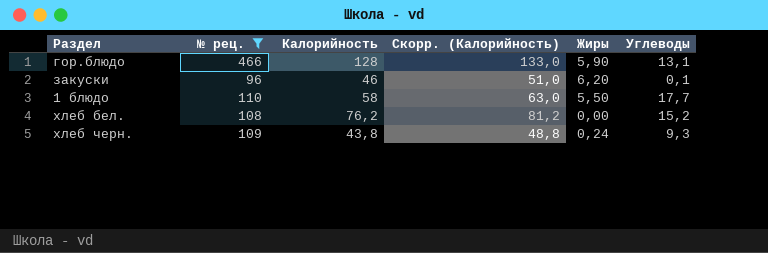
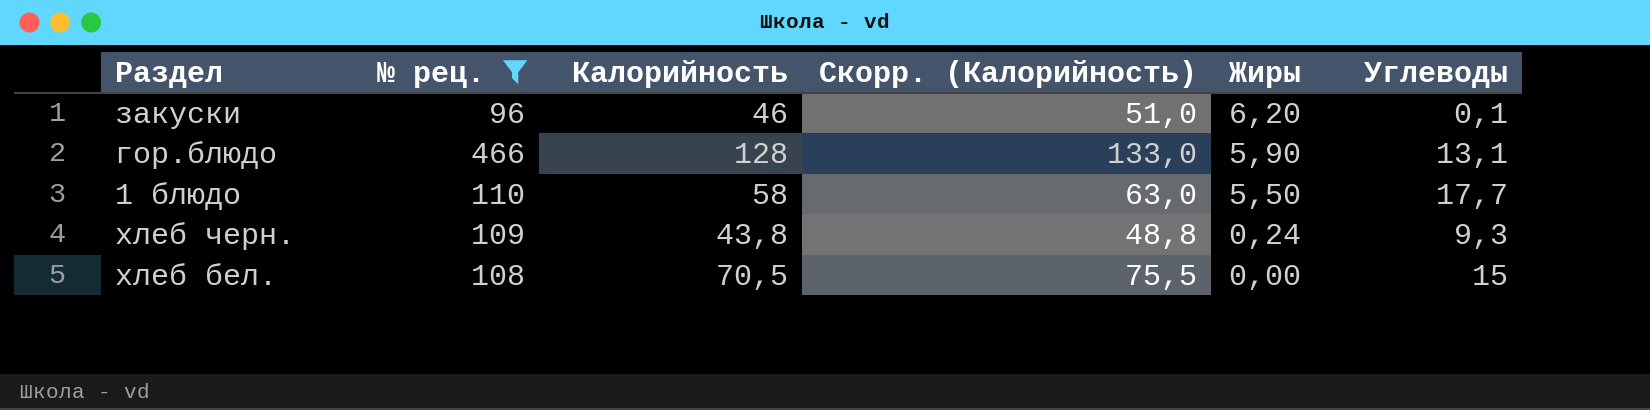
row order: none -> Жиры descending
хлеб бел. | Калорийность: 76,2 -> 70,5
хлеб бел. | Скорр. (Калорийность): 81,2 -> 75,5
хлеб бел. | Углеводы: 15,2 -> 15

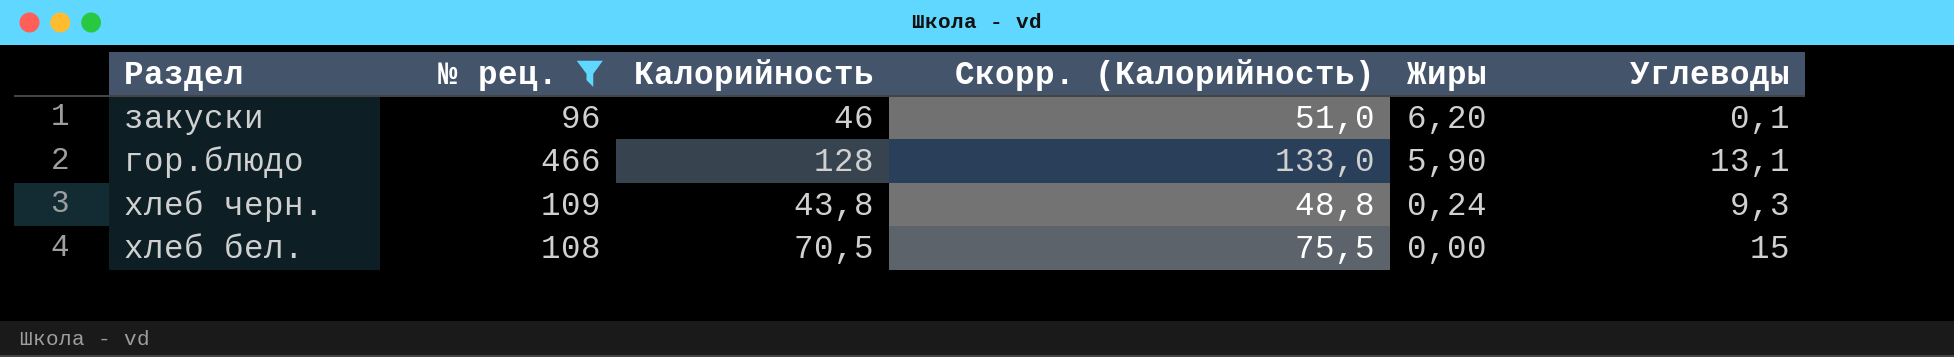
row 1 блюдо: 110 | 58 | 63,0 | 5,50 | 17,7 -> none

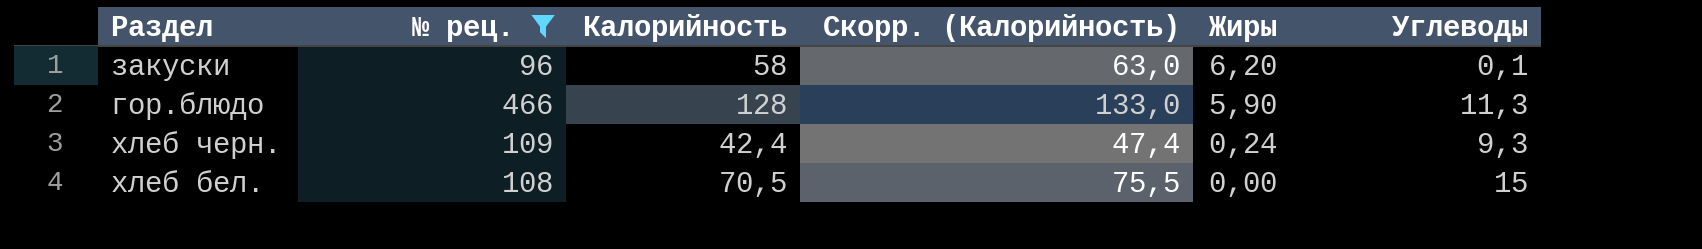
закуски | Калорийность: 46 -> 58
закуски | Скорр. (Калорийность): 51,0 -> 63,0
гор.блюдо | Углеводы: 13,1 -> 11,3
хлеб черн. | Калорийность: 43,8 -> 42,4
хлеб черн. | Скорр. (Калорийность): 48,8 -> 47,4

